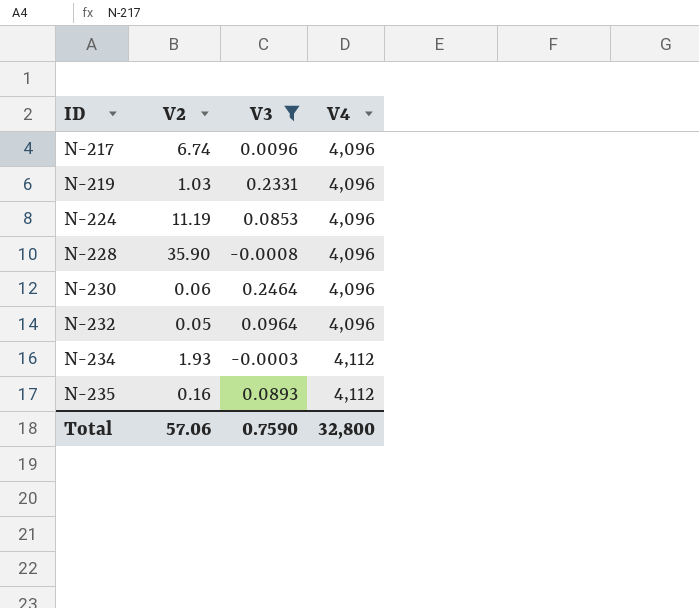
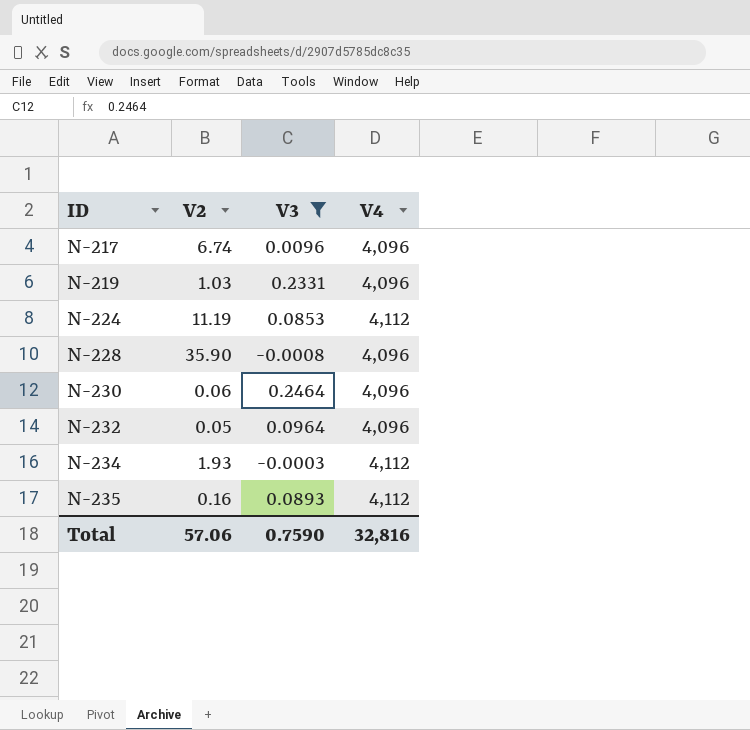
N-224 | V4: 4,096 -> 4,112
Total | V4: 32,800 -> 32,816

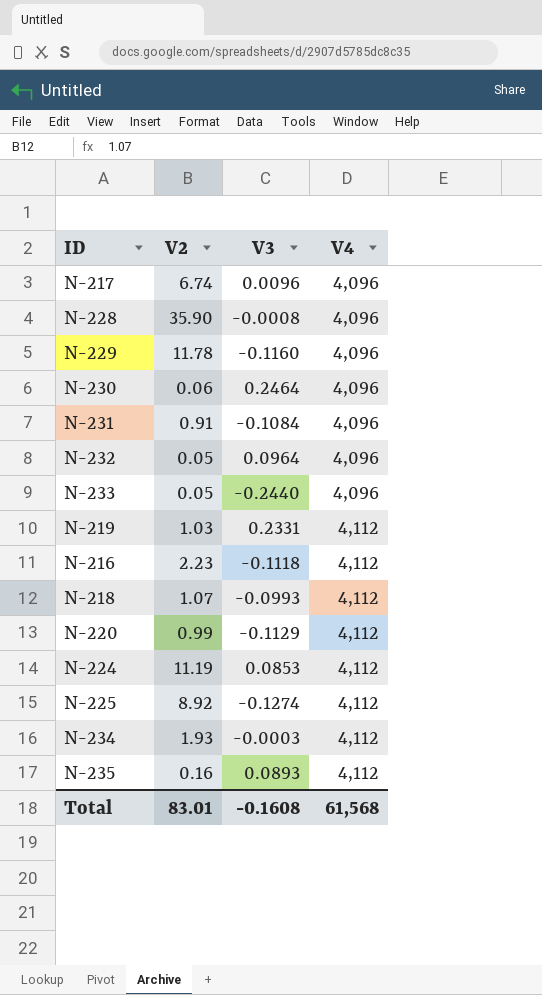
filter: V3 >= -0.0008 -> none
row order: ID ascending -> V4 ascending
N-219 | V4: 4,096 -> 4,112
Total | V2: 57.06 -> 83.01
Total | V3: 0.7590 -> -0.1608
Total | V4: 32,816 -> 61,568

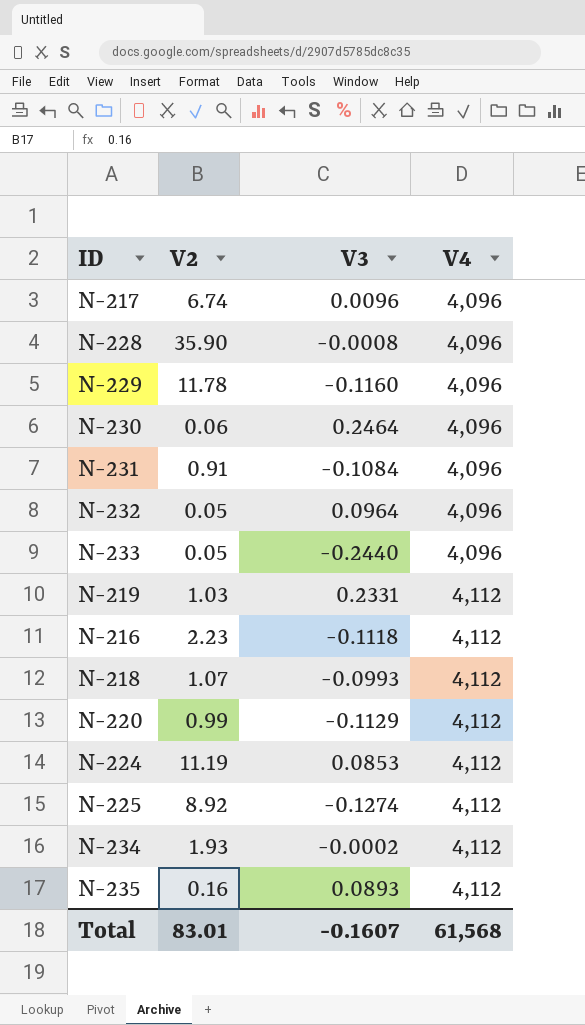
N-234 | V3: -0.0003 -> -0.0002
Total | V3: -0.1608 -> -0.1607

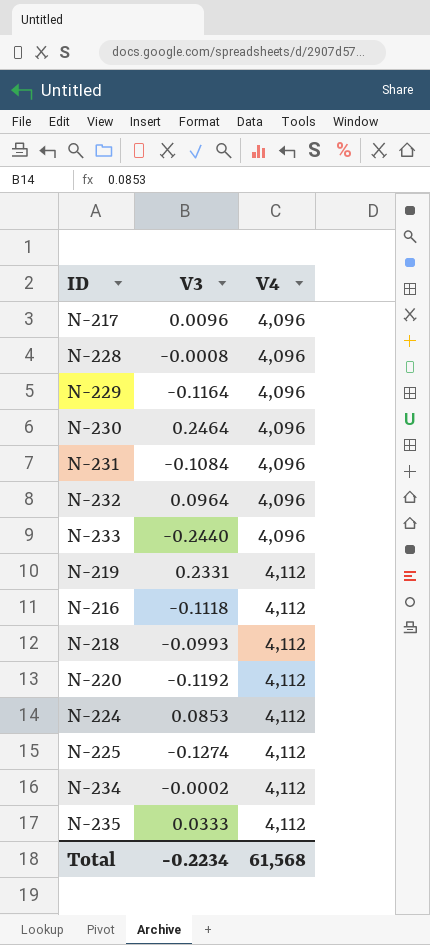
column V2 | position: 2 -> none
N-229 | V3: -0.1160 -> -0.1164
N-220 | V3: -0.1129 -> -0.1192
N-235 | V3: 0.0893 -> 0.0333
Total | V3: -0.1607 -> -0.2234

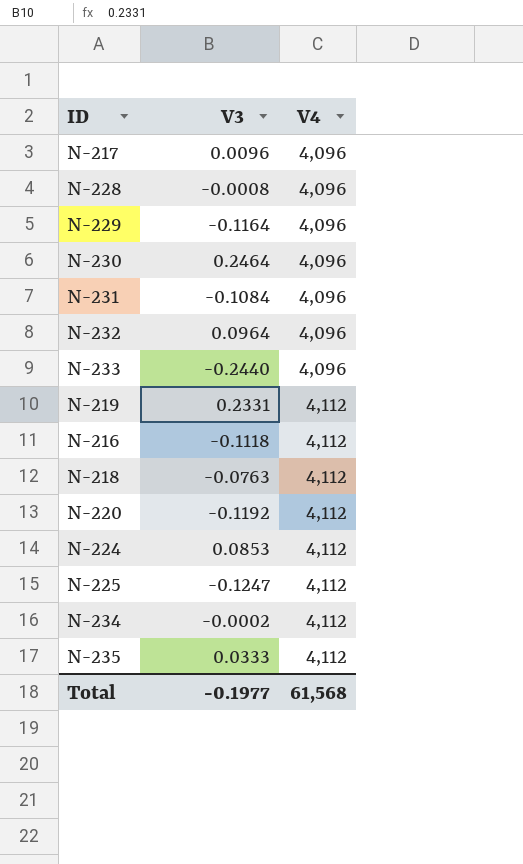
N-218 | V3: -0.0993 -> -0.0763
N-225 | V3: -0.1274 -> -0.1247
Total | V3: -0.2234 -> -0.1977

